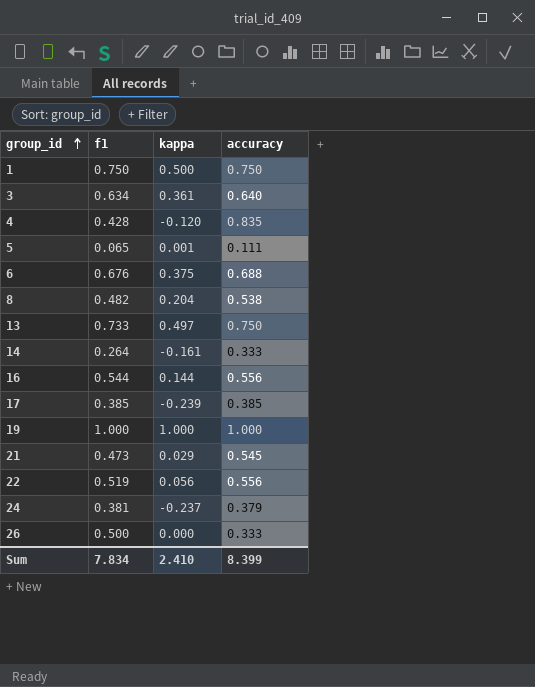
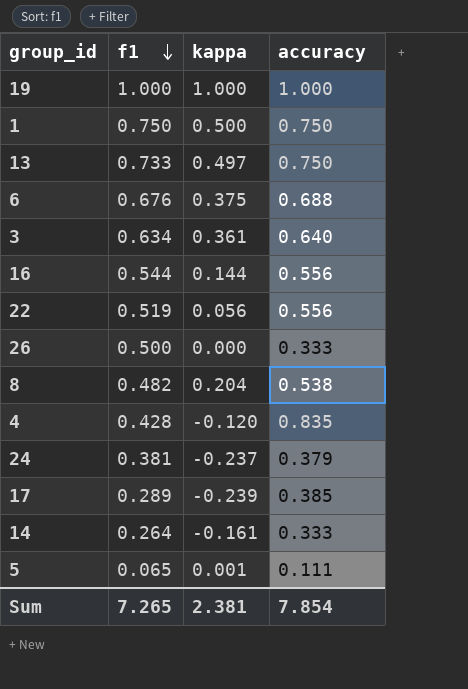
row order: group_id ascending -> f1 descending
row 21: 0.473 | 0.029 | 0.545 -> none
17 | f1: 0.385 -> 0.289
Sum | f1: 7.834 -> 7.265
Sum | kappa: 2.410 -> 2.381
Sum | accuracy: 8.399 -> 7.854

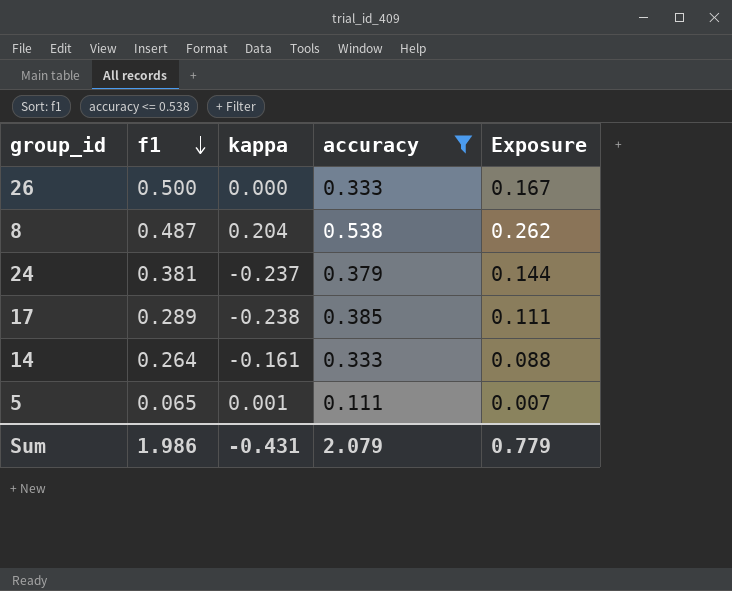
filter: none -> accuracy <= 0.538
column Exposure | formula: none -> [f1] * [accuracy]
8 | f1: 0.482 -> 0.487
17 | kappa: -0.239 -> -0.238
Sum | f1: 7.265 -> 1.986
Sum | kappa: 2.381 -> -0.431
Sum | accuracy: 7.854 -> 2.079

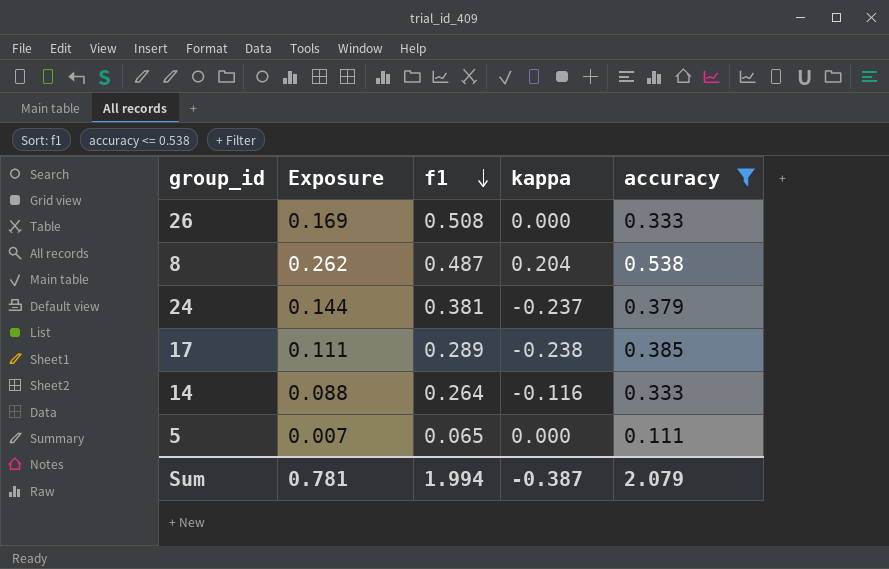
column Exposure | position: 5 -> 2
26 | Exposure: 0.167 -> 0.169
26 | f1: 0.500 -> 0.508
14 | kappa: -0.161 -> -0.116
5 | kappa: 0.001 -> 0.000
Sum | Exposure: 0.779 -> 0.781
Sum | f1: 1.986 -> 1.994
Sum | kappa: -0.431 -> -0.387

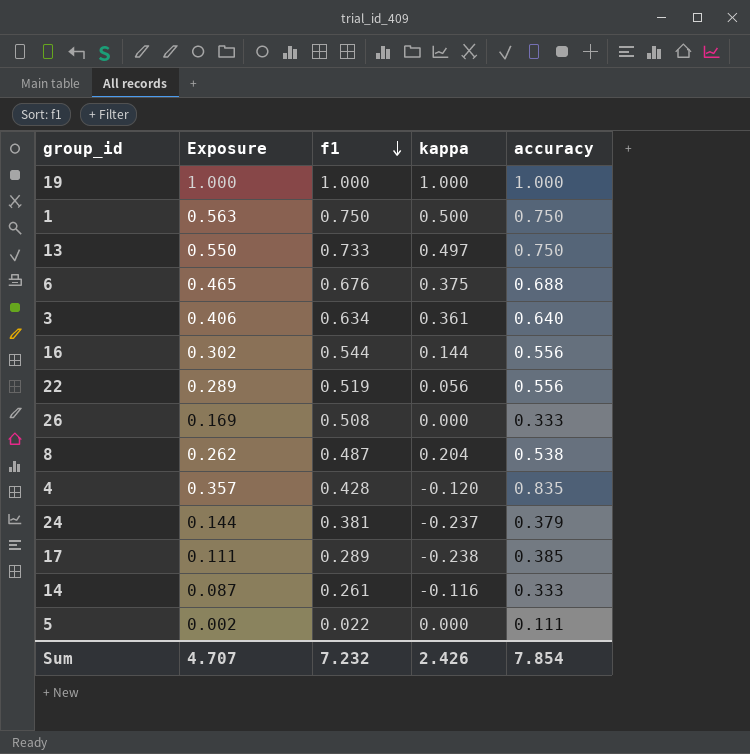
filter: accuracy <= 0.538 -> none
14 | Exposure: 0.088 -> 0.087
14 | f1: 0.264 -> 0.261
5 | Exposure: 0.007 -> 0.002
5 | f1: 0.065 -> 0.022
Sum | Exposure: 0.781 -> 4.707
Sum | f1: 1.994 -> 7.232
Sum | kappa: -0.387 -> 2.426
Sum | accuracy: 2.079 -> 7.854

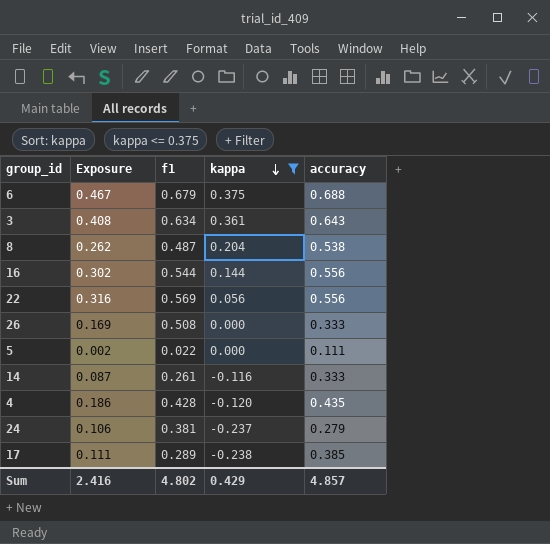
filter: none -> kappa <= 0.375
row order: f1 descending -> kappa descending
6 | Exposure: 0.465 -> 0.467
6 | f1: 0.676 -> 0.679
3 | Exposure: 0.406 -> 0.408
3 | accuracy: 0.640 -> 0.643
22 | Exposure: 0.289 -> 0.316
22 | f1: 0.519 -> 0.569
4 | Exposure: 0.357 -> 0.186
4 | accuracy: 0.835 -> 0.435
24 | Exposure: 0.144 -> 0.106
24 | accuracy: 0.379 -> 0.279
Sum | Exposure: 4.707 -> 2.416
Sum | f1: 7.232 -> 4.802
Sum | kappa: 2.426 -> 0.429
Sum | accuracy: 7.854 -> 4.857

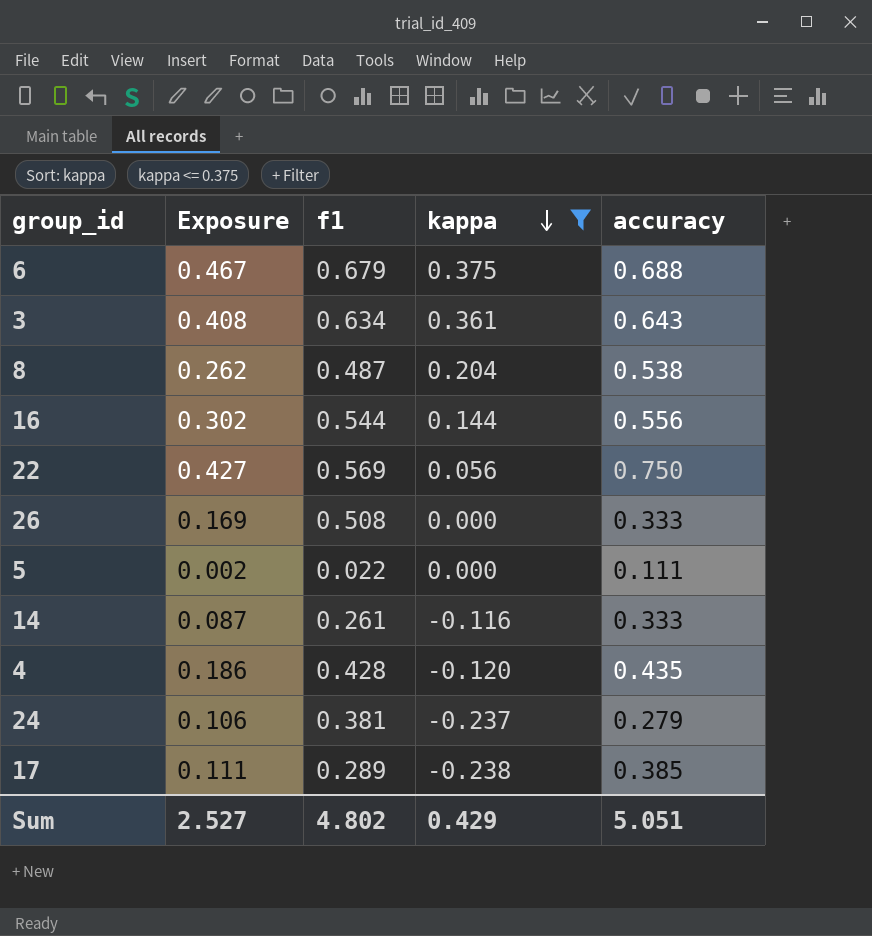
22 | Exposure: 0.316 -> 0.427
22 | accuracy: 0.556 -> 0.750
Sum | Exposure: 2.416 -> 2.527
Sum | accuracy: 4.857 -> 5.051

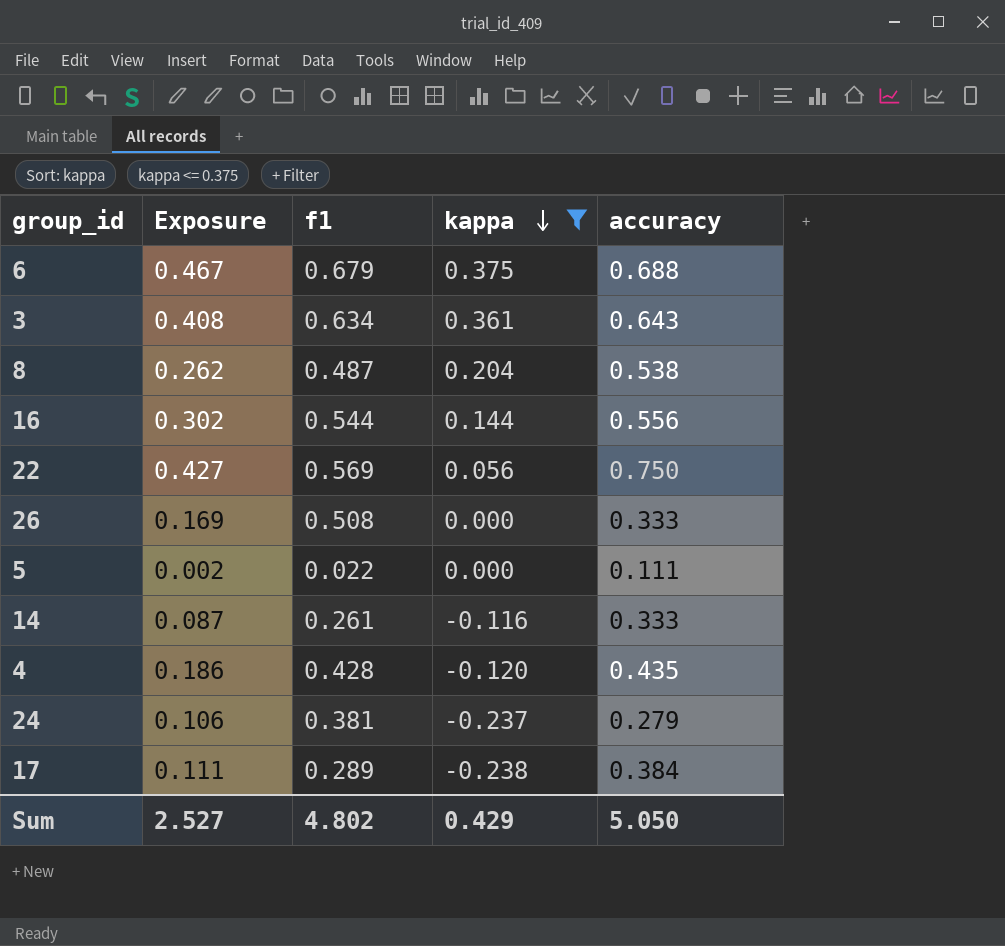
17 | accuracy: 0.385 -> 0.384
Sum | accuracy: 5.051 -> 5.050

